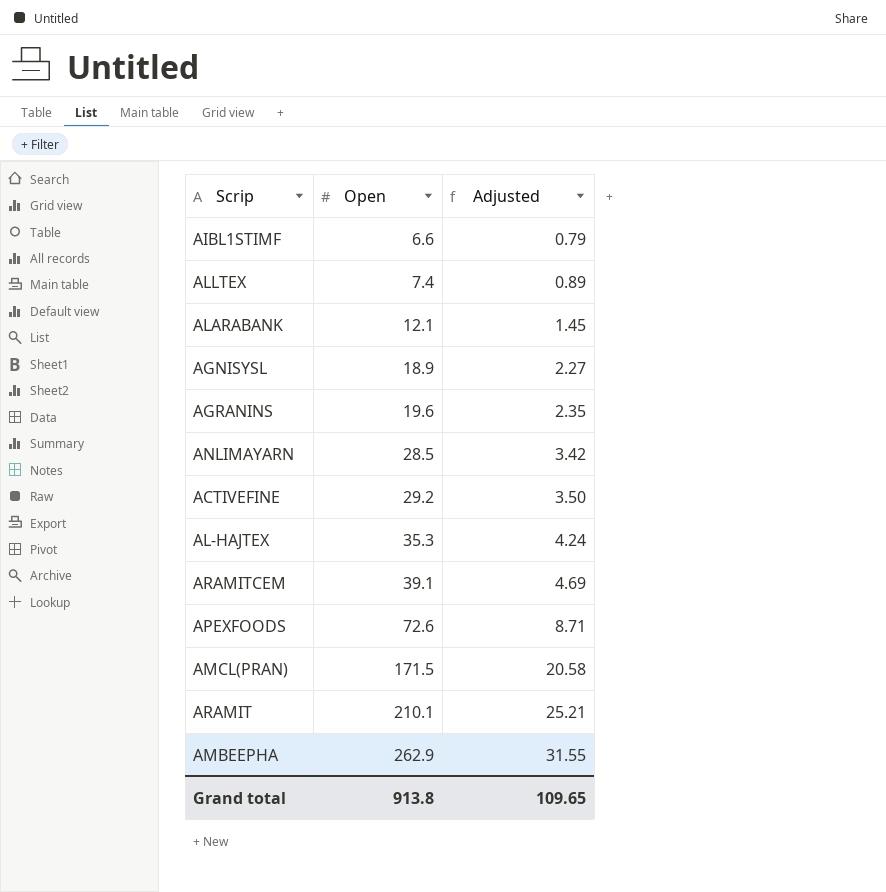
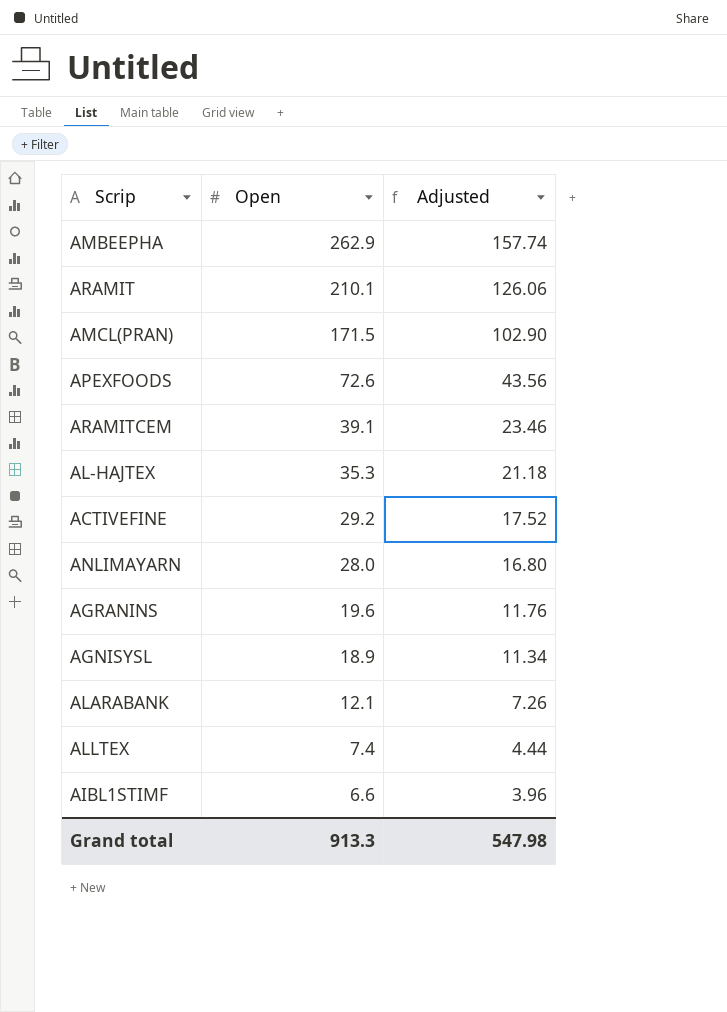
row order: Open ascending -> Open descending
column Adjusted | formula: [Open] * 0.12 -> [Open] * 0.6
ANLIMAYARN | Open: 28.5 -> 28.0
Grand total | Open: 913.8 -> 913.3
Grand total | Adjusted: 109.65 -> 547.98

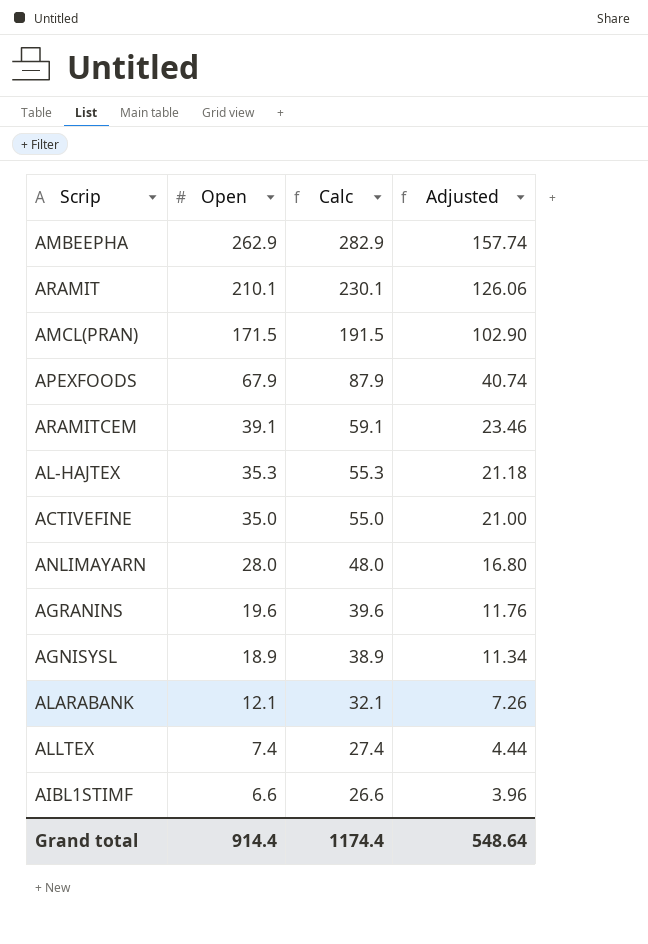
column Calc | formula: none -> [Open] + 20
APEXFOODS | Open: 72.6 -> 67.9
APEXFOODS | Adjusted: 43.56 -> 40.74
ACTIVEFINE | Open: 29.2 -> 35.0
ACTIVEFINE | Adjusted: 17.52 -> 21.00
Grand total | Open: 913.3 -> 914.4
Grand total | Adjusted: 547.98 -> 548.64

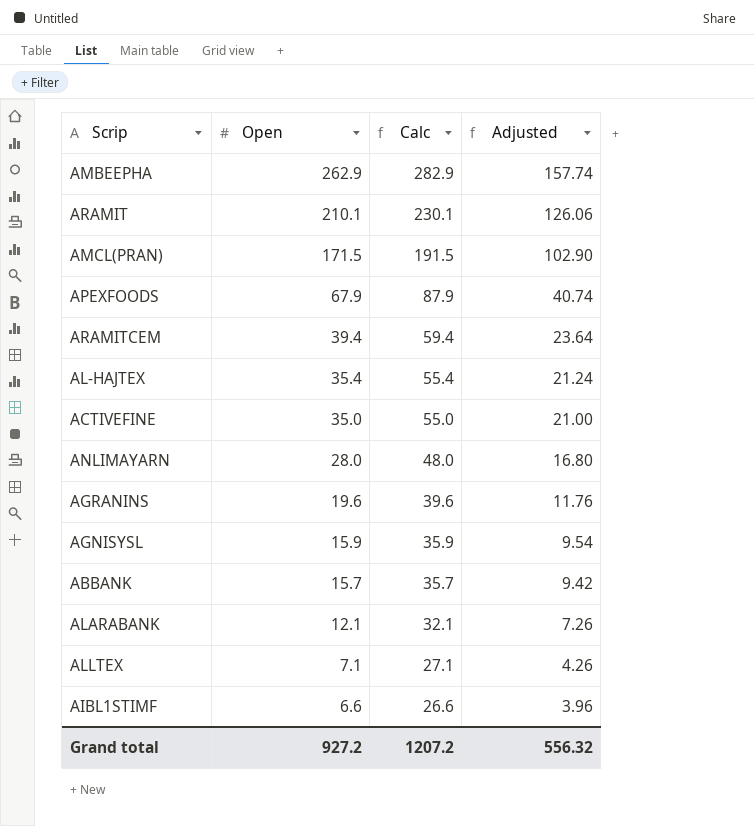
ARAMITCEM | Open: 39.1 -> 39.4
ARAMITCEM | Calc: 59.1 -> 59.4
ARAMITCEM | Adjusted: 23.46 -> 23.64
AL-HAJTEX | Open: 35.3 -> 35.4
AL-HAJTEX | Calc: 55.3 -> 55.4
AL-HAJTEX | Adjusted: 21.18 -> 21.24
AGNISYSL | Open: 18.9 -> 15.9
AGNISYSL | Calc: 38.9 -> 35.9
AGNISYSL | Adjusted: 11.34 -> 9.54
row ABBANK: none -> 15.7 | 35.7 | 9.42
ALLTEX | Open: 7.4 -> 7.1
ALLTEX | Calc: 27.4 -> 27.1
ALLTEX | Adjusted: 4.44 -> 4.26
Grand total | Open: 914.4 -> 927.2
Grand total | Calc: 1174.4 -> 1207.2
Grand total | Adjusted: 548.64 -> 556.32

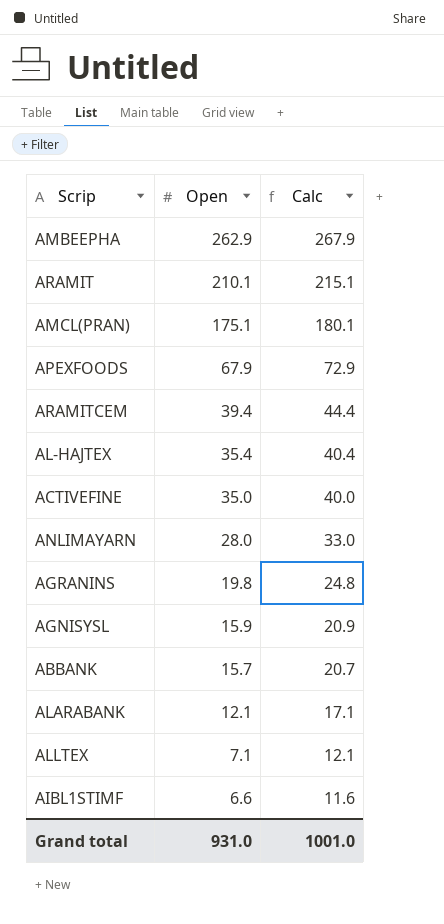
column Adjusted | formula: [Open] * 0.6 -> none
column Calc | formula: [Open] + 20 -> [Open] + 5
AMCL(PRAN) | Open: 171.5 -> 175.1
AGRANINS | Open: 19.6 -> 19.8
Grand total | Open: 927.2 -> 931.0
Grand total | Calc: 1207.2 -> 1001.0

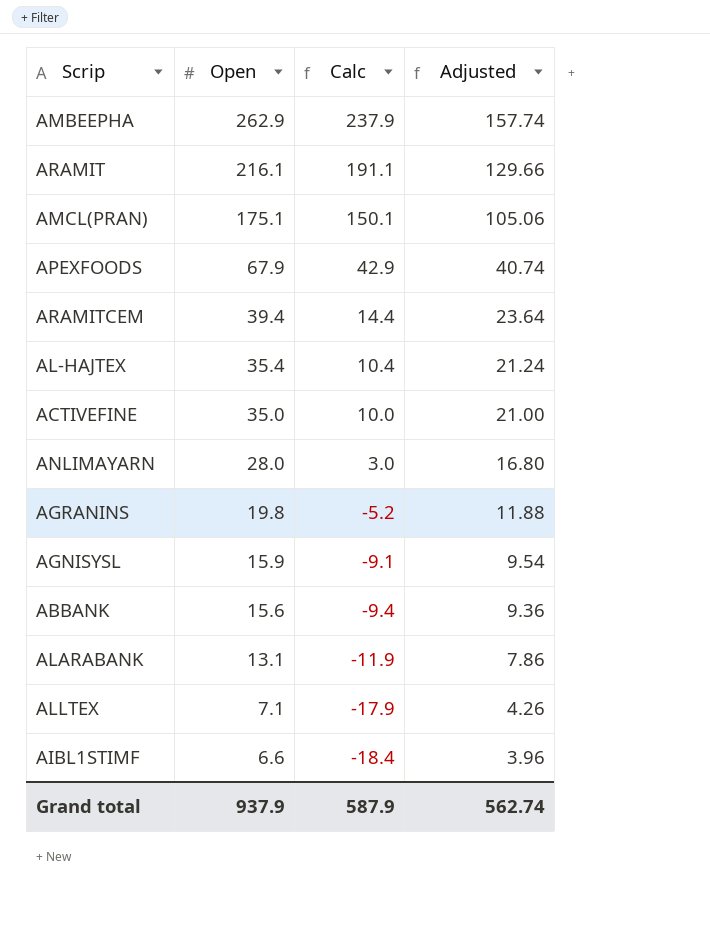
column Calc | formula: [Open] + 5 -> [Open] - 25
column Adjusted | formula: none -> [Open] * 0.6
ARAMIT | Open: 210.1 -> 216.1
ABBANK | Open: 15.7 -> 15.6
ALARABANK | Open: 12.1 -> 13.1
Grand total | Open: 931.0 -> 937.9
Grand total | Calc: 1001.0 -> 587.9

